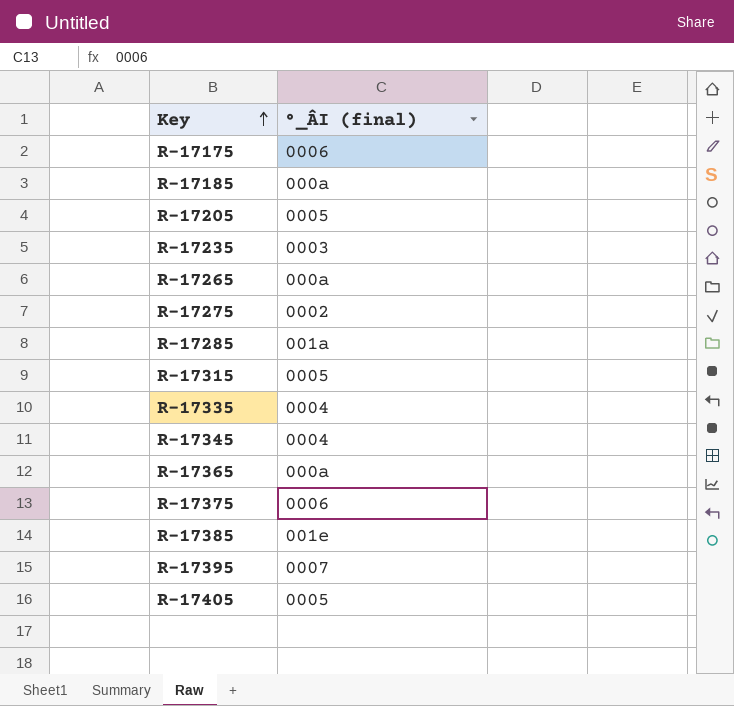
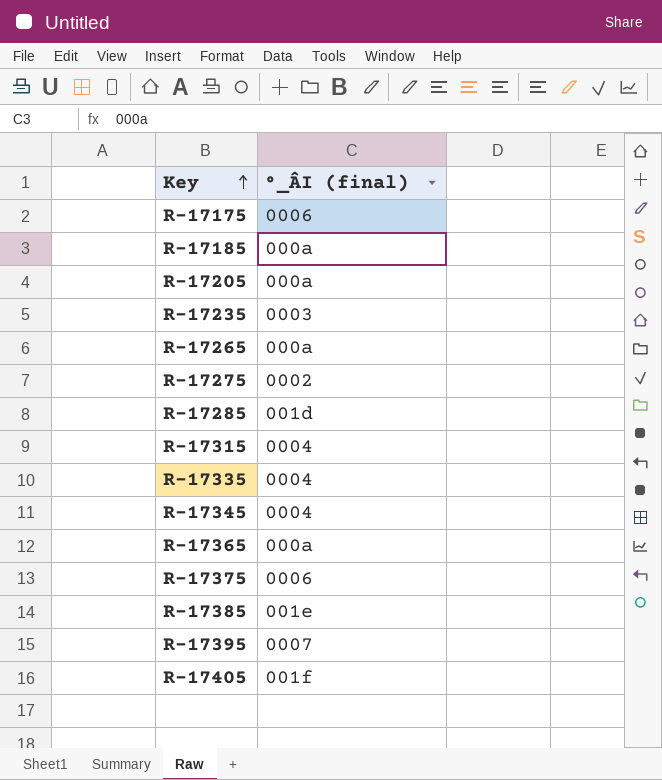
R-17205 | °_ÂI (final): 0005 -> 000a
R-17285 | °_ÂI (final): 001a -> 001d
R-17315 | °_ÂI (final): 0005 -> 0004
R-17405 | °_ÂI (final): 0005 -> 001f

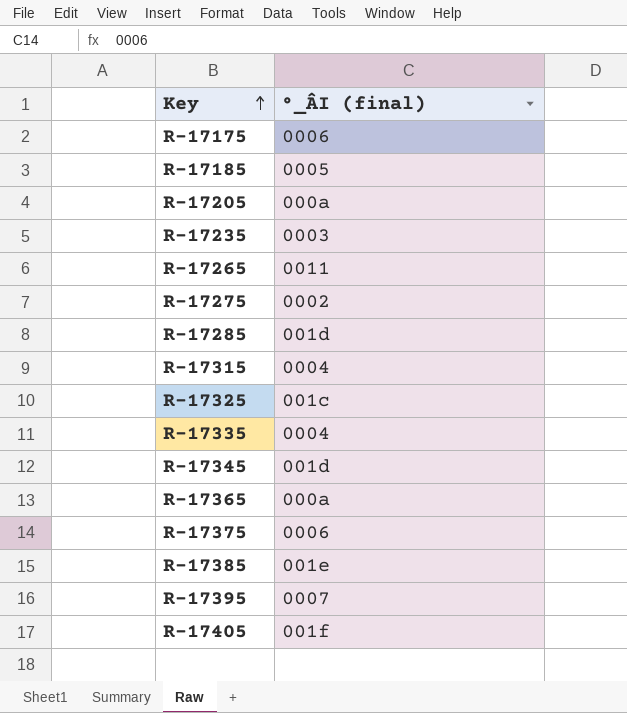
R-17185 | °_ÂI (final): 000a -> 0005
R-17265 | °_ÂI (final): 000a -> 0011
row R-17325: none -> 001c
R-17345 | °_ÂI (final): 0004 -> 001d

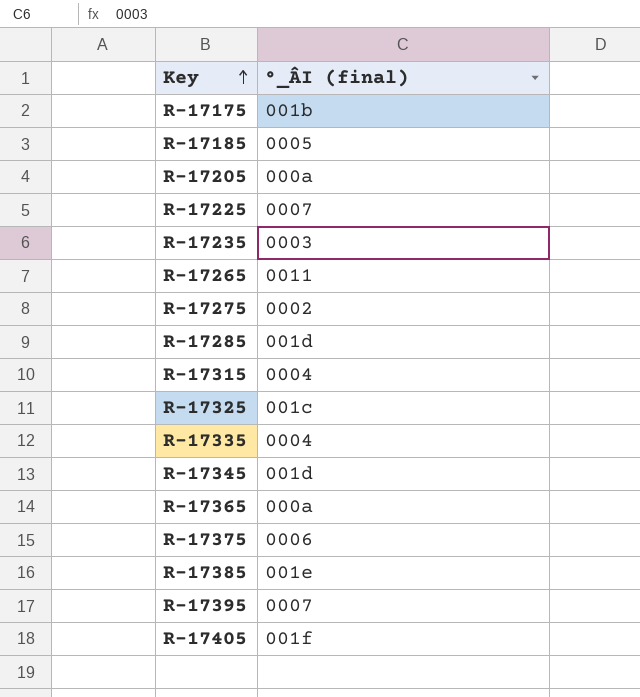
R-17175 | °_ÂI (final): 0006 -> 001b
row R-17225: none -> 0007

